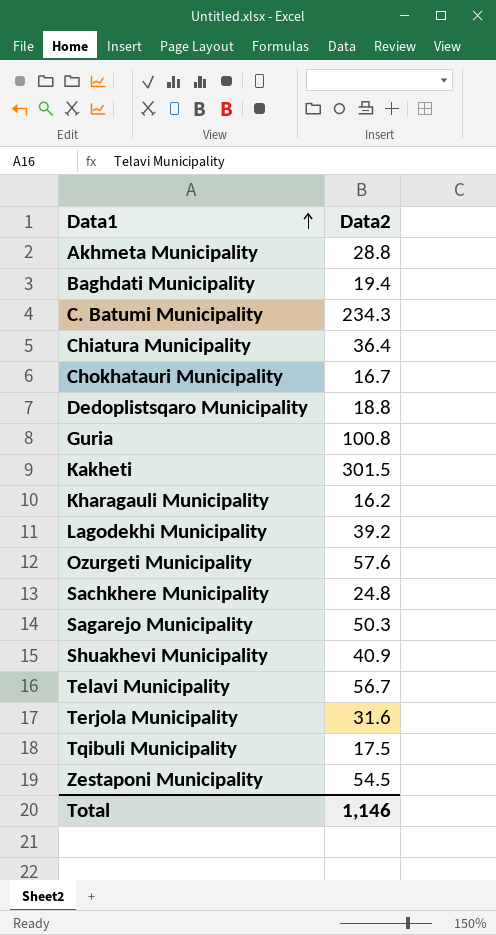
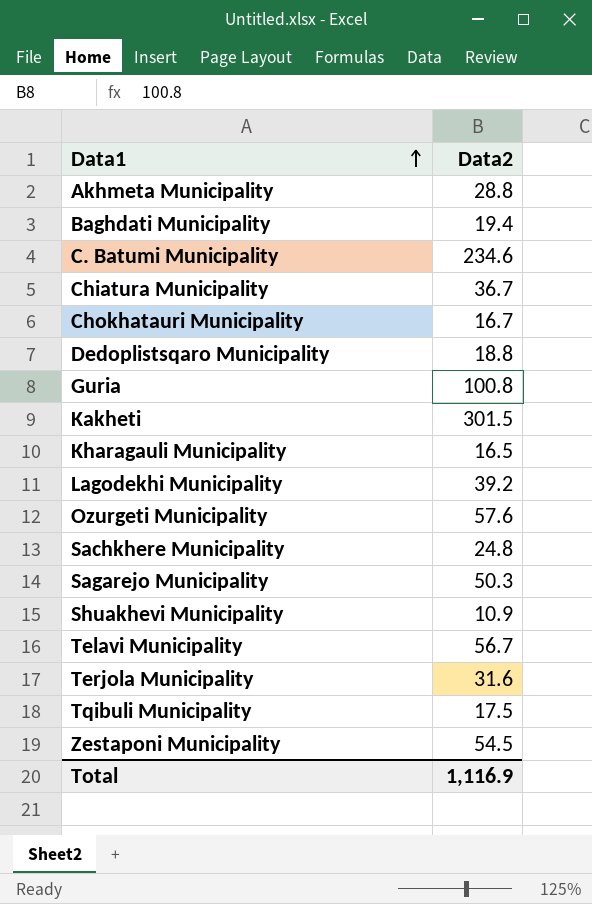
C. Batumi Municipality | Data2: 234.3 -> 234.6
Chiatura Municipality | Data2: 36.4 -> 36.7
Kharagauli Municipality | Data2: 16.2 -> 16.5
Shuakhevi Municipality | Data2: 40.9 -> 10.9
Total | Data2: 1,146 -> 1,116.9

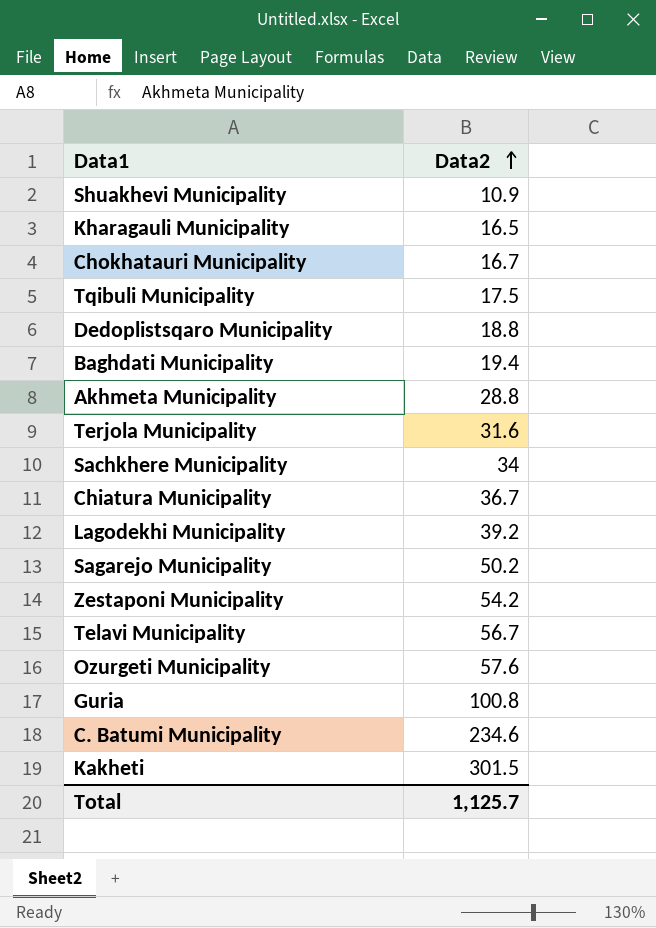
row order: Data1 ascending -> Data2 ascending
Sachkhere Municipality | Data2: 24.8 -> 34
Sagarejo Municipality | Data2: 50.3 -> 50.2
Zestaponi Municipality | Data2: 54.5 -> 54.2
Total | Data2: 1,116.9 -> 1,125.7

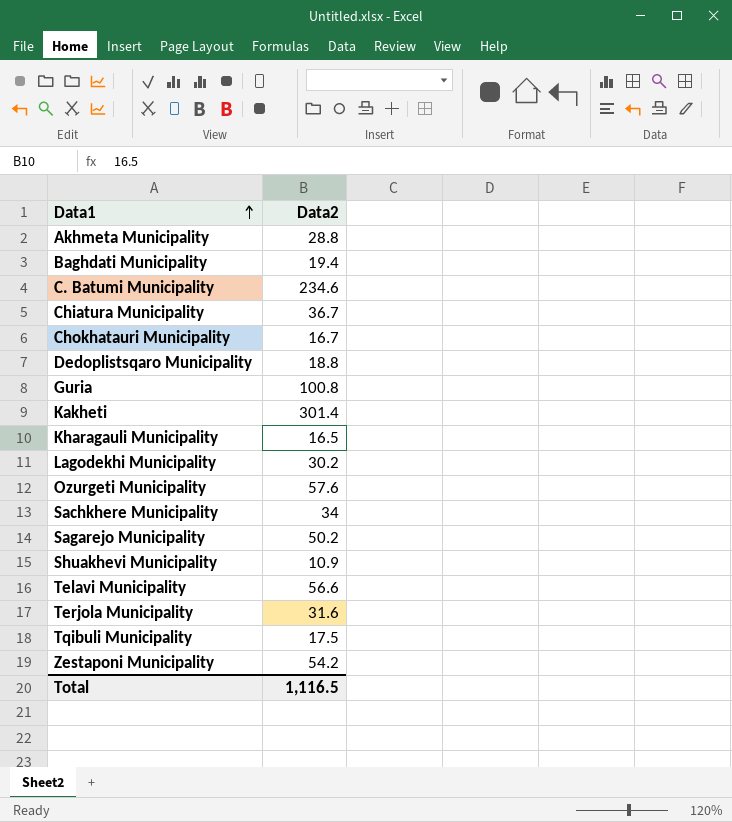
row order: Data2 ascending -> Data1 ascending
Kakheti | Data2: 301.5 -> 301.4
Lagodekhi Municipality | Data2: 39.2 -> 30.2
Telavi Municipality | Data2: 56.7 -> 56.6
Total | Data2: 1,125.7 -> 1,116.5

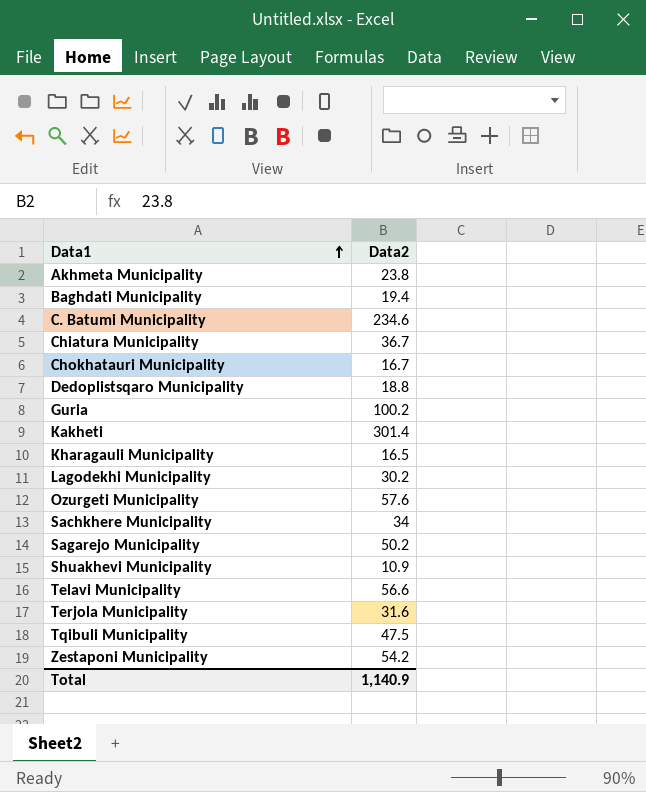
Akhmeta Municipality | Data2: 28.8 -> 23.8
Guria | Data2: 100.8 -> 100.2
Tqibuli Municipality | Data2: 17.5 -> 47.5
Total | Data2: 1,116.5 -> 1,140.9

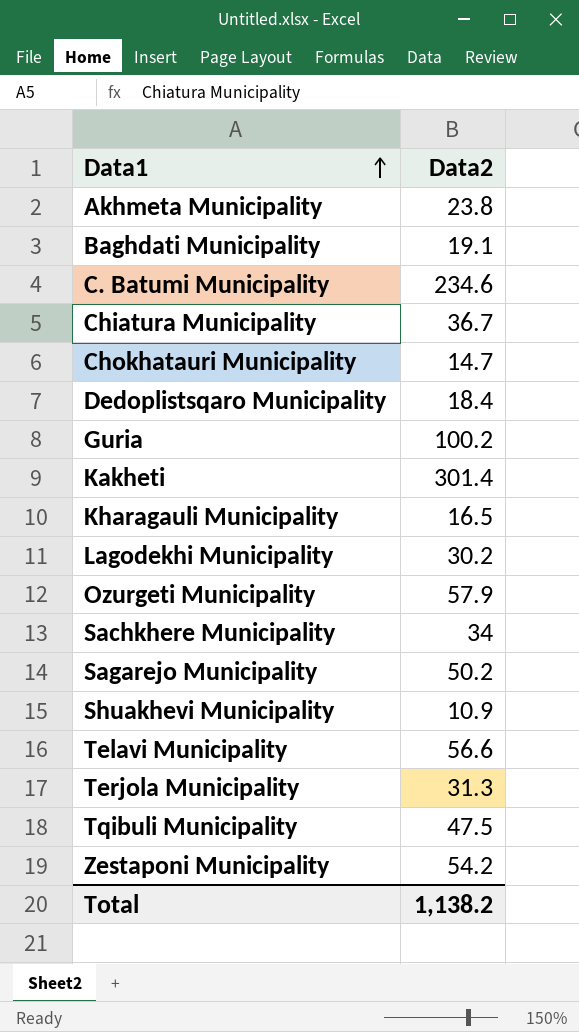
Baghdati Municipality | Data2: 19.4 -> 19.1
Chokhatauri Municipality | Data2: 16.7 -> 14.7
Dedoplistsqaro Municipality | Data2: 18.8 -> 18.4
Ozurgeti Municipality | Data2: 57.6 -> 57.9
Terjola Municipality | Data2: 31.6 -> 31.3
Total | Data2: 1,140.9 -> 1,138.2

